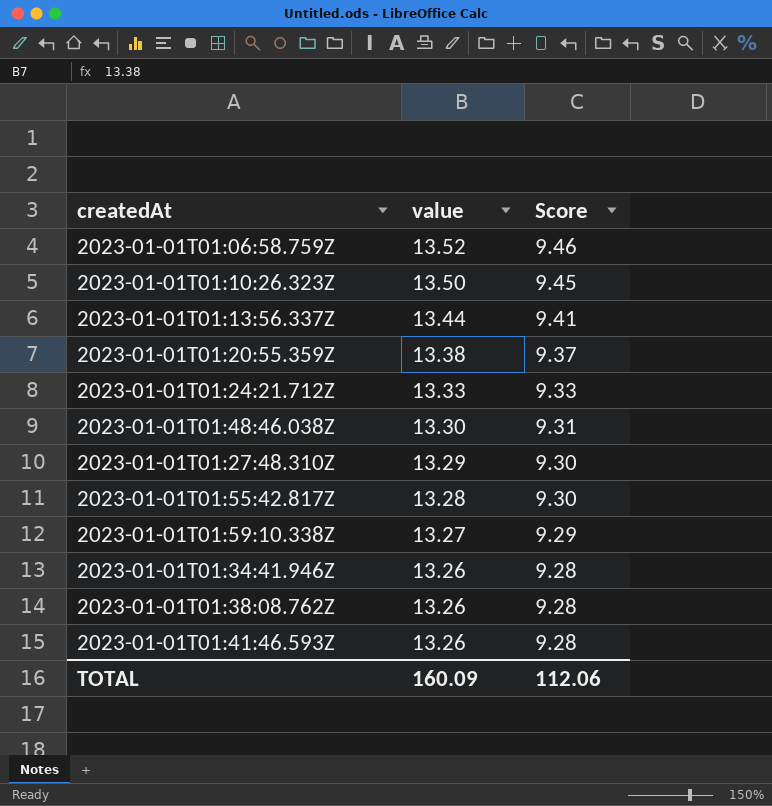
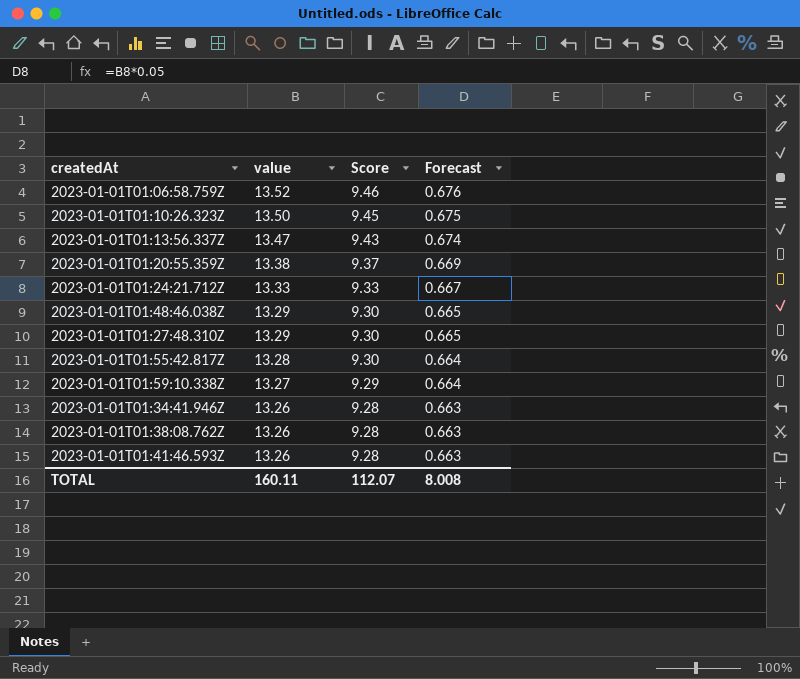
column Forecast | formula: none -> [value] * 0.05
2023-01-01T01:13:56.337Z | value: 13.44 -> 13.47
2023-01-01T01:13:56.337Z | Score: 9.41 -> 9.43
2023-01-01T01:48:46.038Z | value: 13.30 -> 13.29
2023-01-01T01:48:46.038Z | Score: 9.31 -> 9.30
TOTAL | value: 160.09 -> 160.11
TOTAL | Score: 112.06 -> 112.07

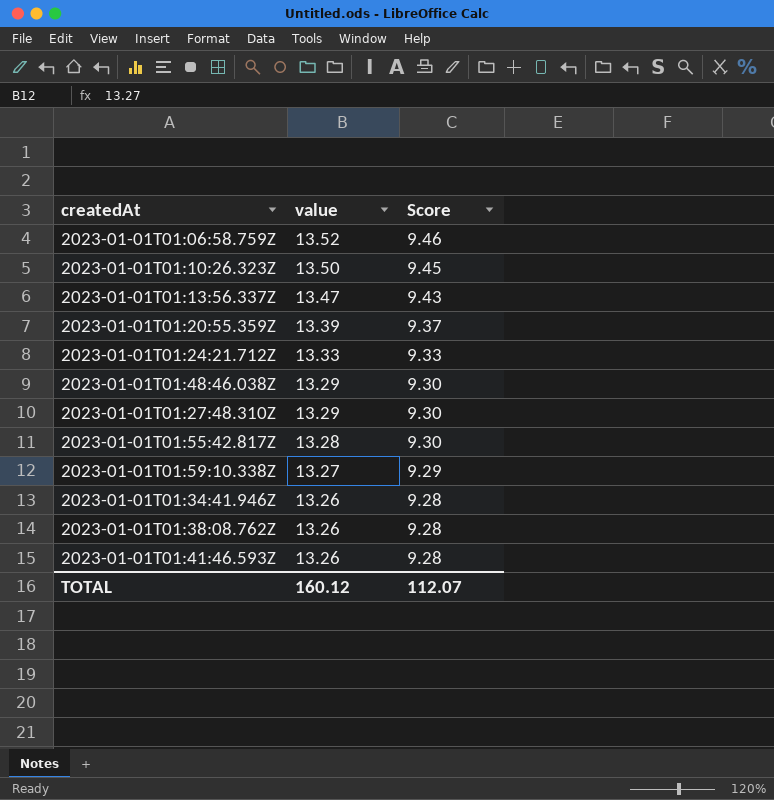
column Forecast | formula: [value] * 0.05 -> none
2023-01-01T01:20:55.359Z | value: 13.38 -> 13.39
TOTAL | value: 160.11 -> 160.12

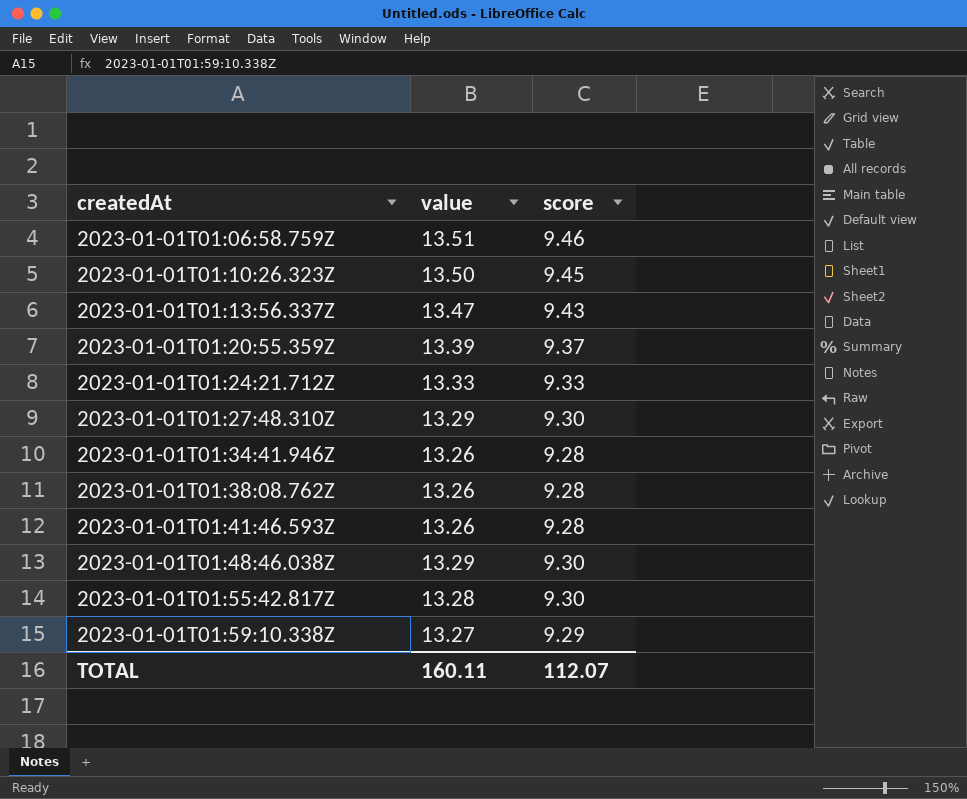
row order: value descending -> createdAt ascending
column name: Score -> score
2023-01-01T01:06:58.759Z | value: 13.52 -> 13.51
TOTAL | value: 160.12 -> 160.11

